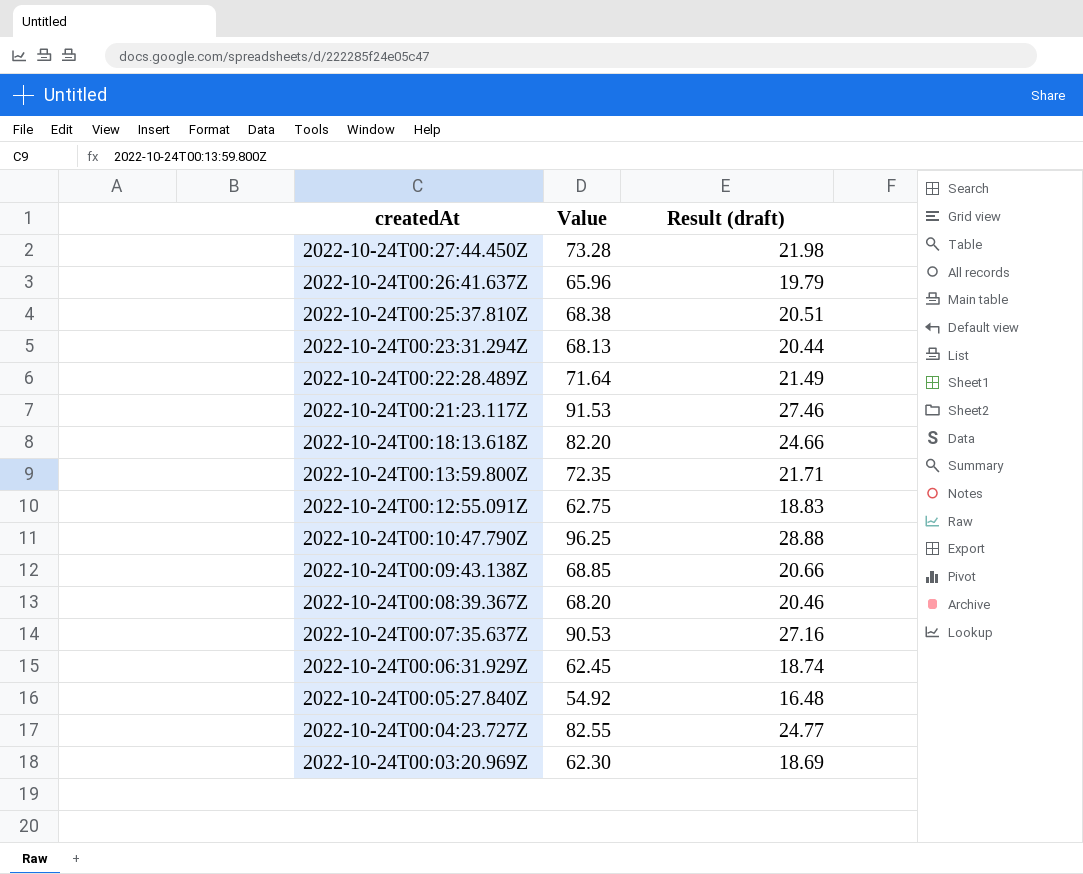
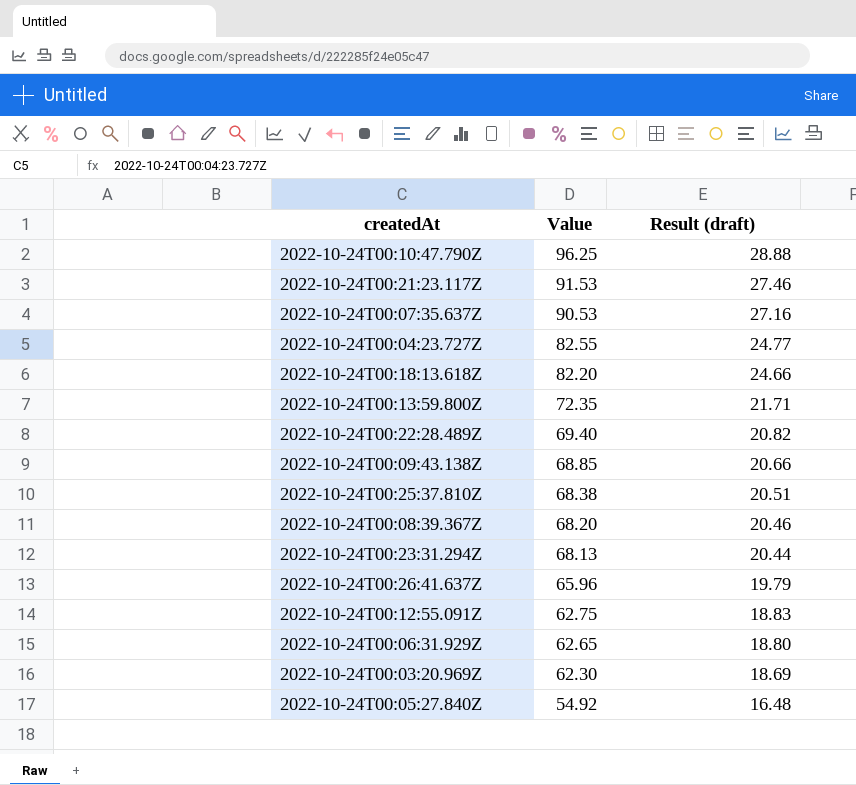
row order: createdAt descending -> Value descending
row 2022-10-24T00:27:44.450Z: 73.28 | 21.98 -> none
2022-10-24T00:22:28.489Z | Value: 71.64 -> 69.40
2022-10-24T00:22:28.489Z | Result (draft): 21.49 -> 20.82
2022-10-24T00:06:31.929Z | Value: 62.45 -> 62.65
2022-10-24T00:06:31.929Z | Result (draft): 18.74 -> 18.80

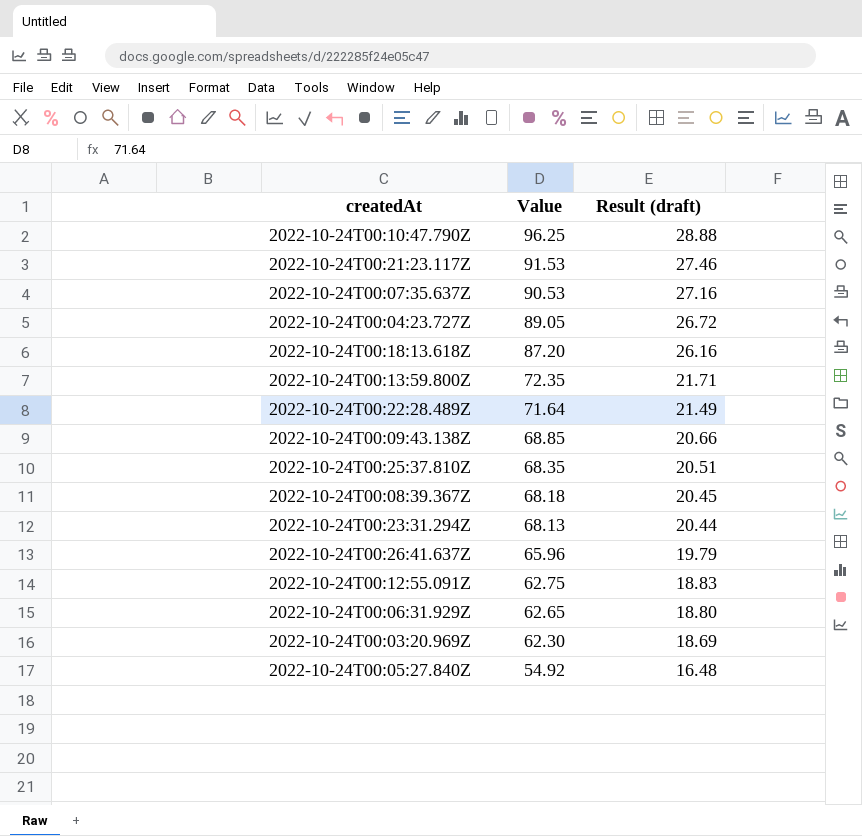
2022-10-24T00:04:23.727Z | Value: 82.55 -> 89.05
2022-10-24T00:04:23.727Z | Result (draft): 24.77 -> 26.72
2022-10-24T00:18:13.618Z | Value: 82.20 -> 87.20
2022-10-24T00:18:13.618Z | Result (draft): 24.66 -> 26.16
2022-10-24T00:22:28.489Z | Value: 69.40 -> 71.64
2022-10-24T00:22:28.489Z | Result (draft): 20.82 -> 21.49
2022-10-24T00:25:37.810Z | Value: 68.38 -> 68.35
2022-10-24T00:08:39.367Z | Value: 68.20 -> 68.18
2022-10-24T00:08:39.367Z | Result (draft): 20.46 -> 20.45

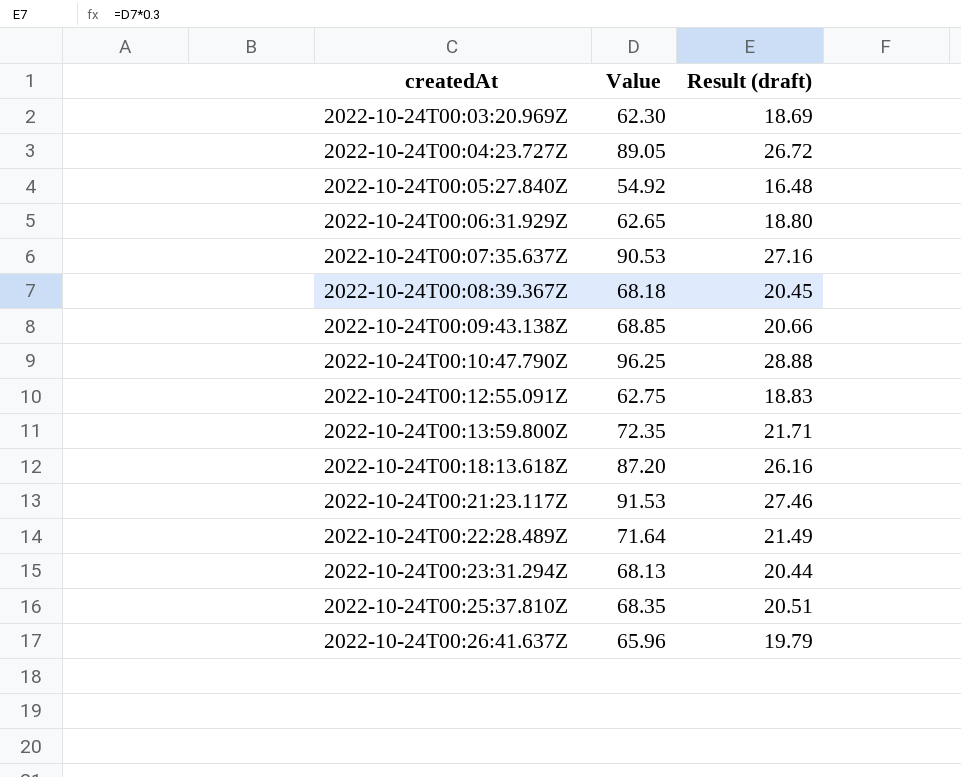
row order: Value descending -> createdAt ascending

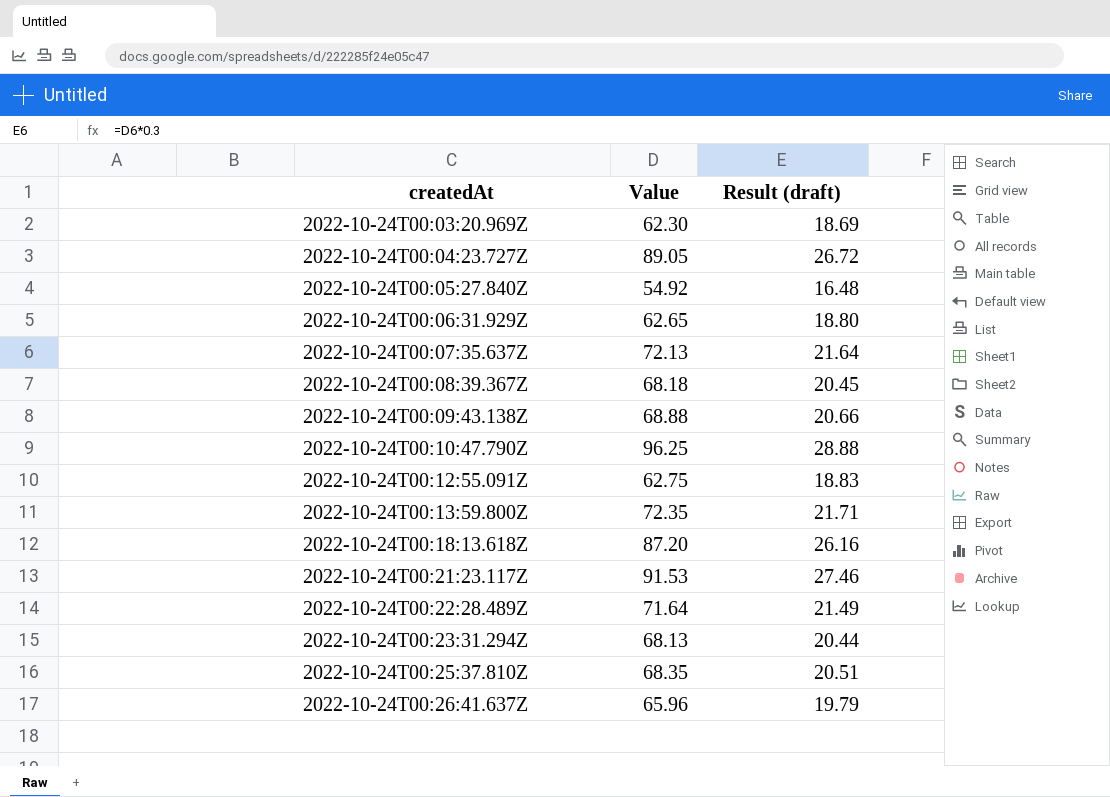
2022-10-24T00:07:35.637Z | Value: 90.53 -> 72.13
2022-10-24T00:07:35.637Z | Result (draft): 27.16 -> 21.64
2022-10-24T00:09:43.138Z | Value: 68.85 -> 68.88

